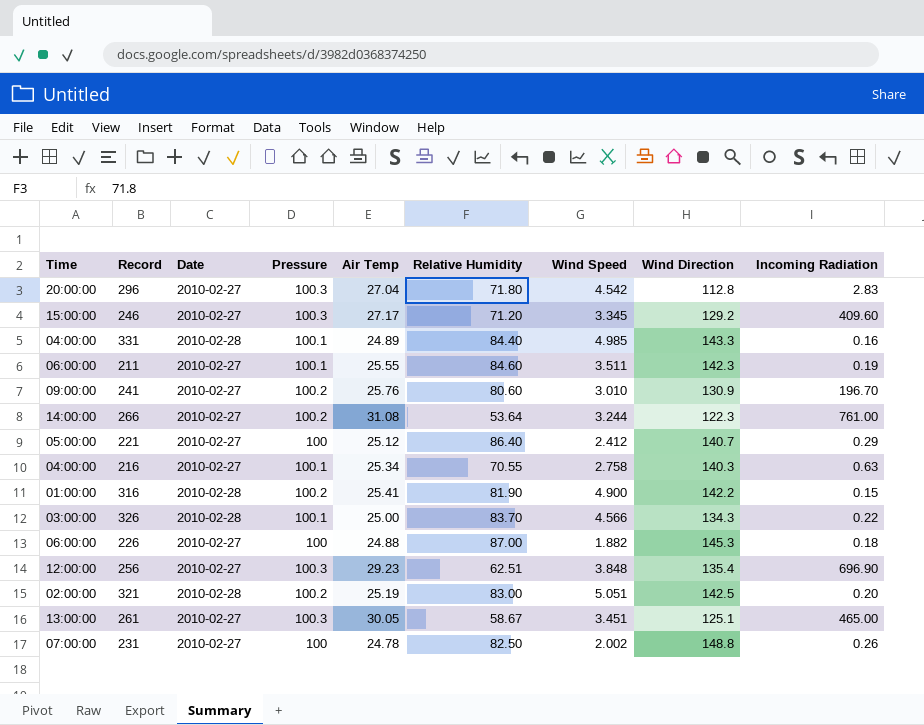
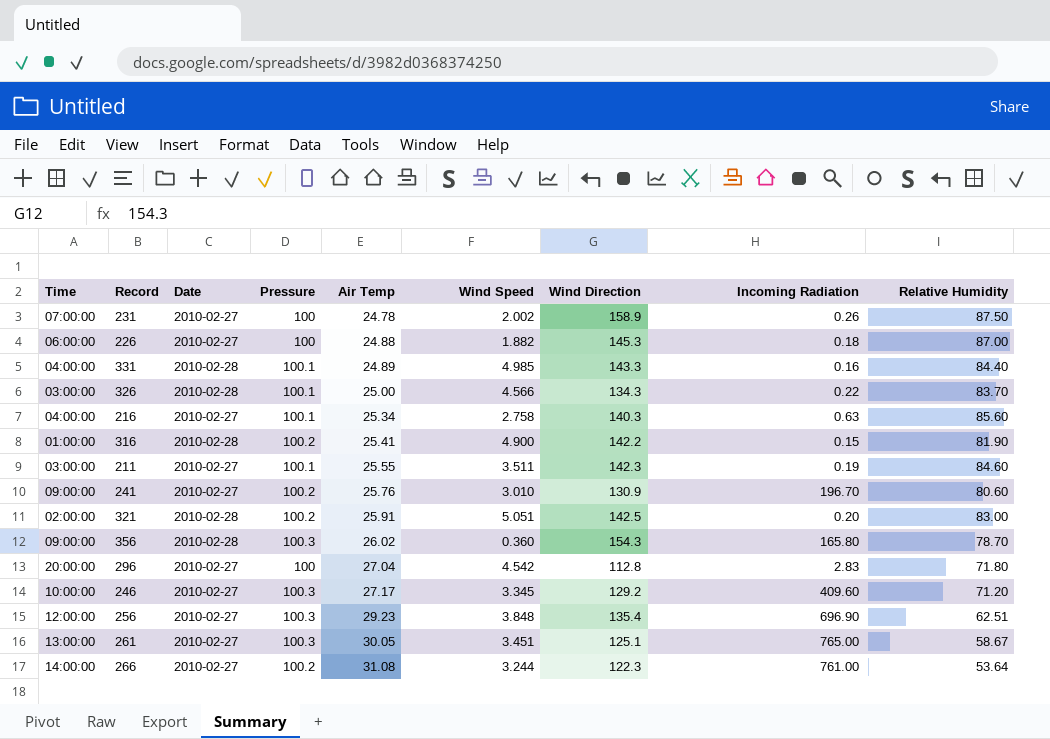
row order: none -> Air Temp ascending
column Relative Humidity | position: 6 -> 9
row 221: 05:00:00 | 2010-02-27 | 100 | 25.12 | 86.40 | 2.412 | 140.7 | 0.29 -> none
231 | Wind Direction: 148.8 -> 158.9
231 | Relative Humidity: 82.50 -> 87.50
216 | Relative Humidity: 70.55 -> 85.60
211 | Time: 06:00:00 -> 03:00:00
321 | Air Temp: 25.19 -> 25.91
row 356: none -> 09:00:00 | 2010-02-28 | 100.3 | 26.02 | 0.360 | 154.3 | 165.80 | 78.70
296 | Pressure: 100.3 -> 100
246 | Time: 15:00:00 -> 10:00:00
261 | Incoming Radiation: 465.00 -> 765.00

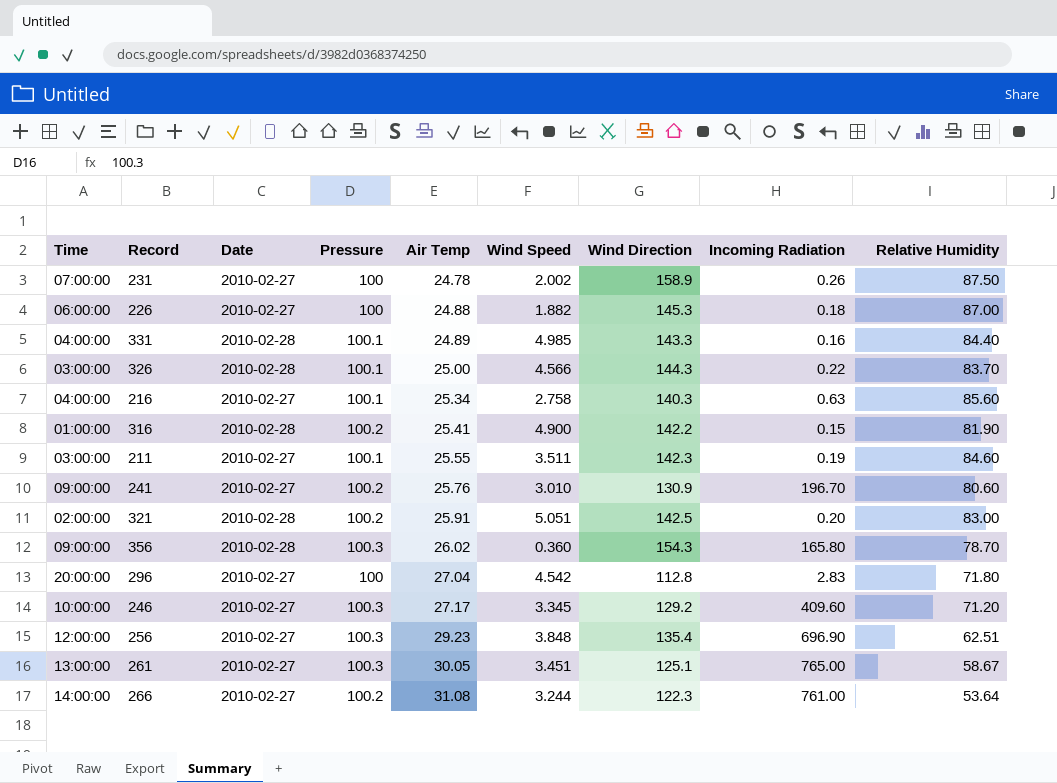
326 | Wind Direction: 134.3 -> 144.3

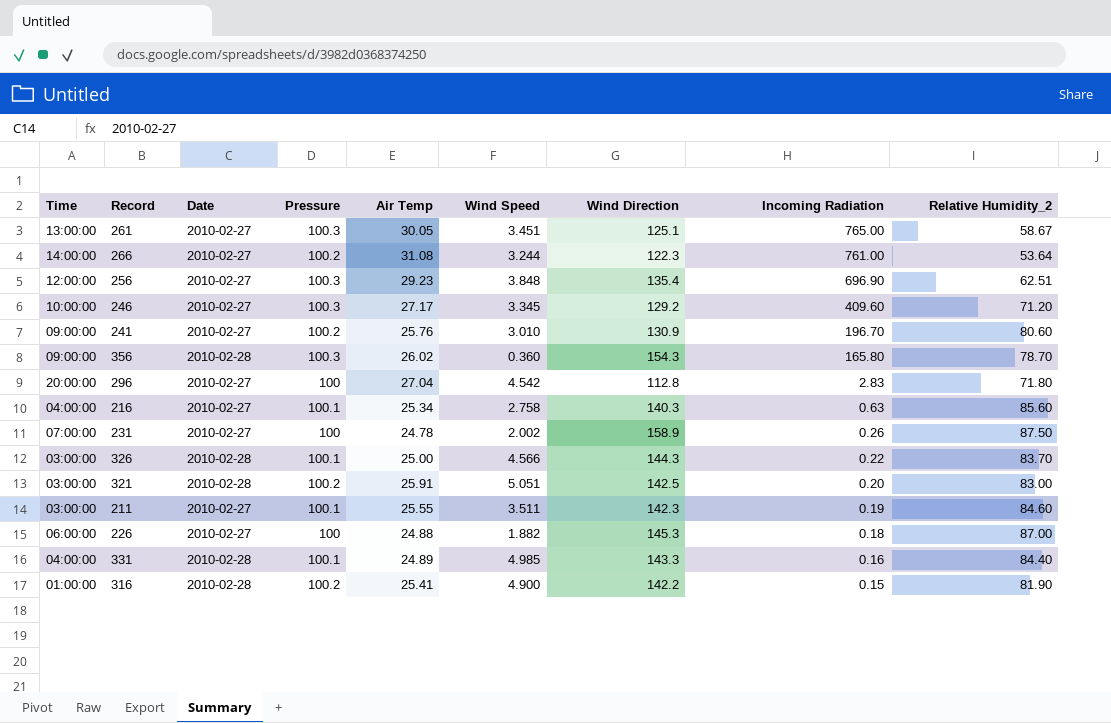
row order: Air Temp ascending -> Incoming Radiation descending
column name: Relative Humidity -> Relative Humidity_2
321 | Time: 02:00:00 -> 03:00:00

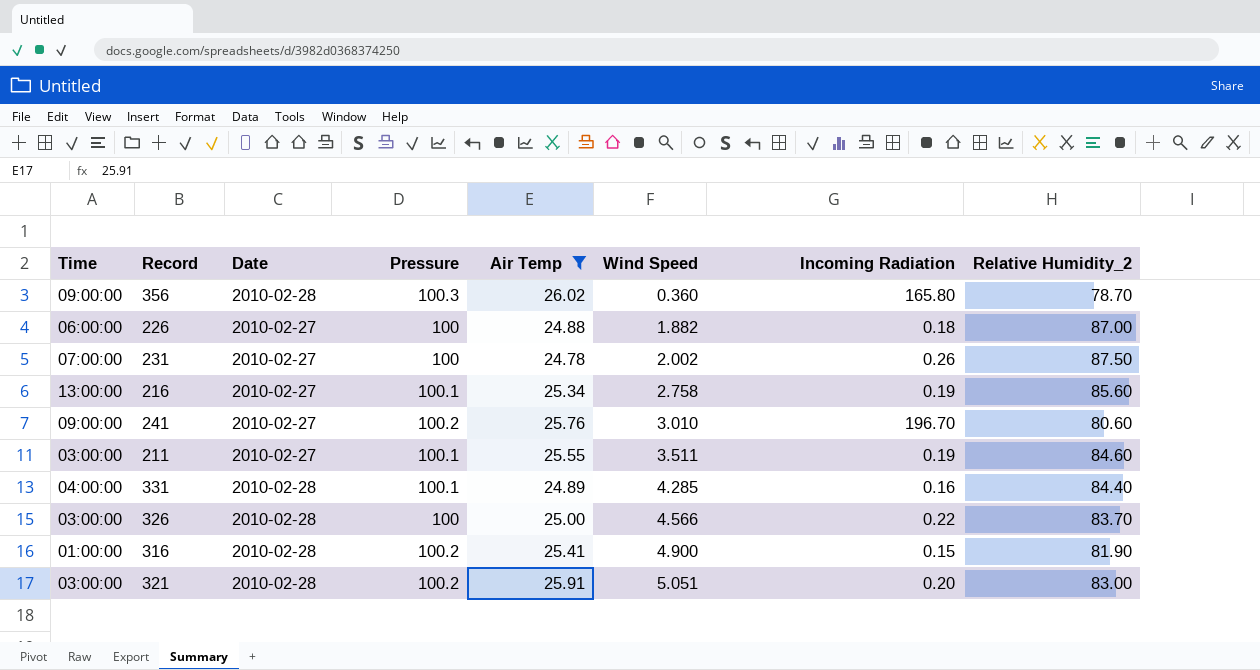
filter: none -> Air Temp <= 26.02
row order: Incoming Radiation descending -> Wind Speed ascending
column Wind Direction | position: 7 -> none
216 | Time: 04:00:00 -> 13:00:00
216 | Incoming Radiation: 0.63 -> 0.19
331 | Wind Speed: 4.985 -> 4.285
326 | Pressure: 100.1 -> 100

